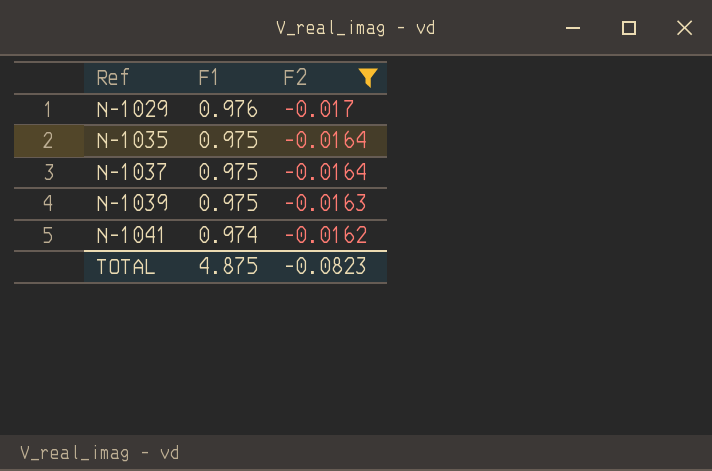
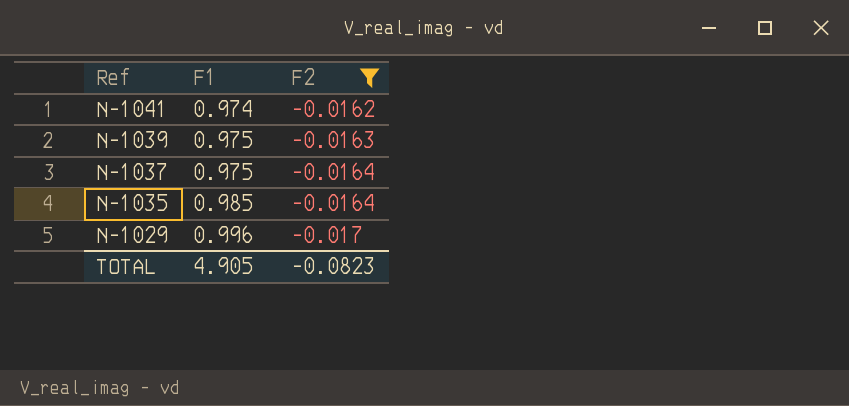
row order: Ref ascending -> Ref descending
N-1035 | F1: 0.975 -> 0.985
N-1029 | F1: 0.976 -> 0.996
TOTAL | F1: 4.875 -> 4.905

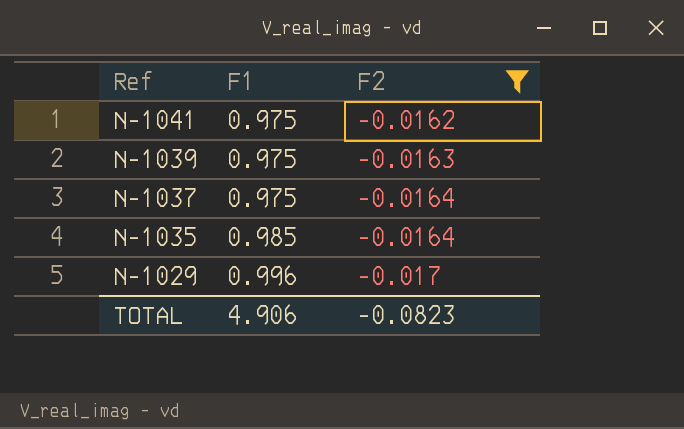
N-1041 | F1: 0.974 -> 0.975
TOTAL | F1: 4.905 -> 4.906

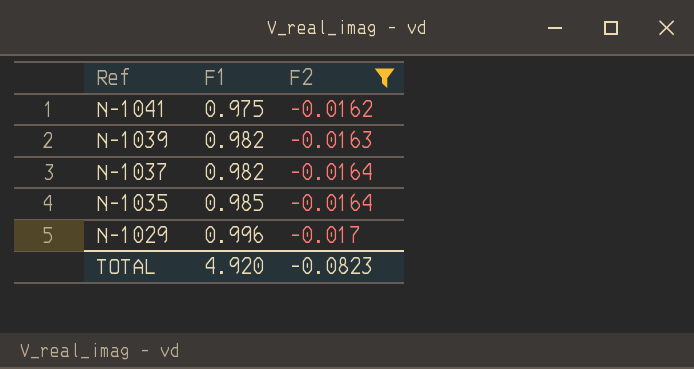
N-1039 | F1: 0.975 -> 0.982
N-1037 | F1: 0.975 -> 0.982
TOTAL | F1: 4.906 -> 4.920

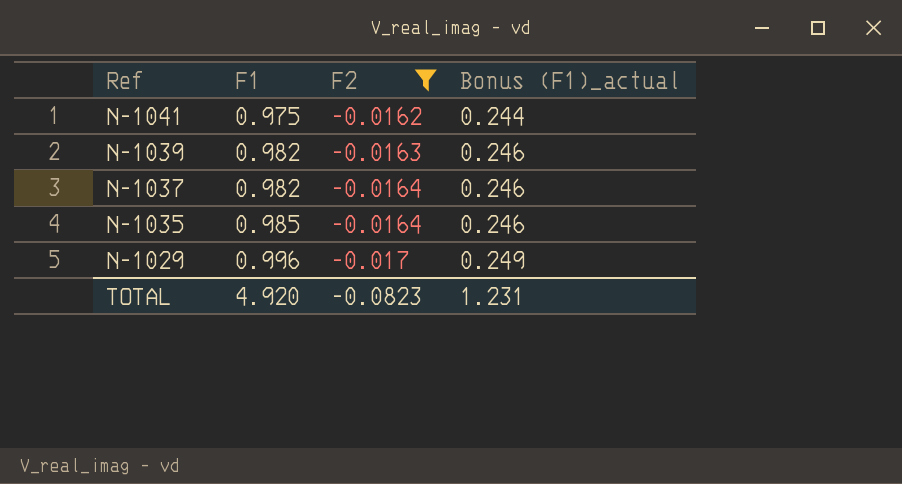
column Bonus (F1)_actual | formula: none -> [F1] * 0.25

